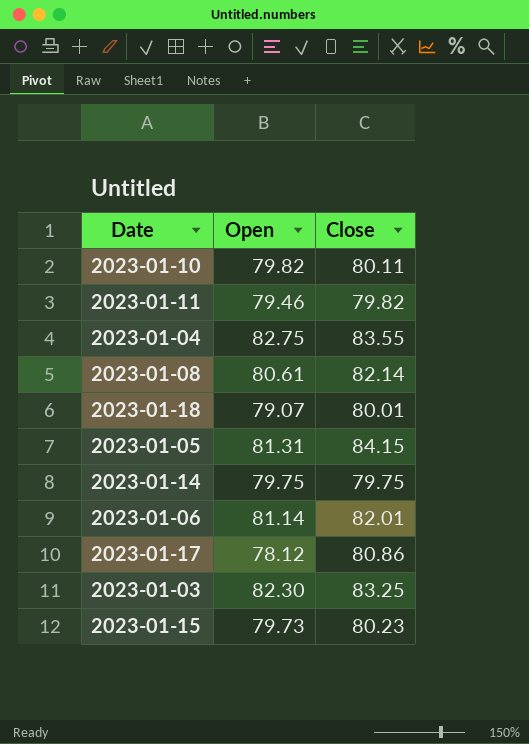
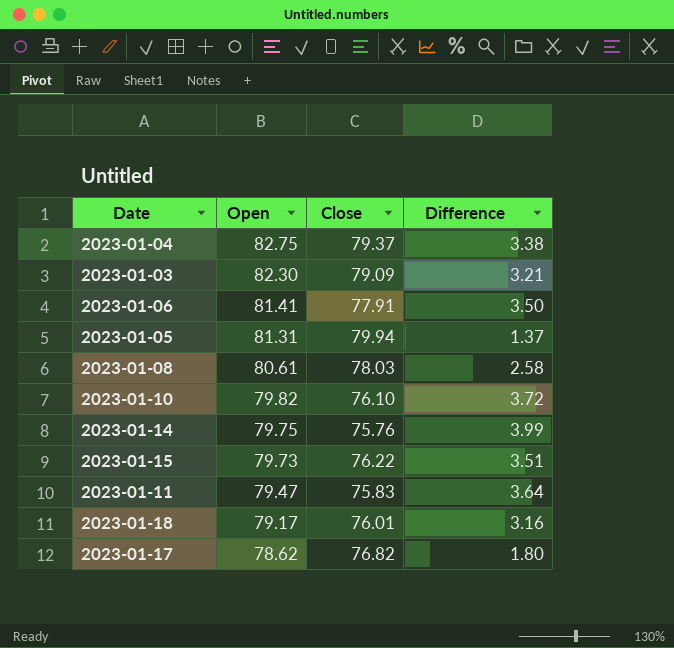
row order: none -> Open descending
column Difference | formula: none -> [Open] - [Close]
2023-01-04 | Close: 83.55 -> 79.37
2023-01-03 | Close: 83.25 -> 79.09
2023-01-06 | Open: 81.14 -> 81.41
2023-01-06 | Close: 82.01 -> 77.91
2023-01-05 | Close: 84.15 -> 79.94
2023-01-08 | Close: 82.14 -> 78.03
2023-01-10 | Close: 80.11 -> 76.10
2023-01-14 | Close: 79.75 -> 75.76
2023-01-15 | Close: 80.23 -> 76.22
2023-01-11 | Open: 79.46 -> 79.47
2023-01-11 | Close: 79.82 -> 75.83
2023-01-18 | Open: 79.07 -> 79.17
2023-01-18 | Close: 80.01 -> 76.01
2023-01-17 | Open: 78.12 -> 78.62
2023-01-17 | Close: 80.86 -> 76.82

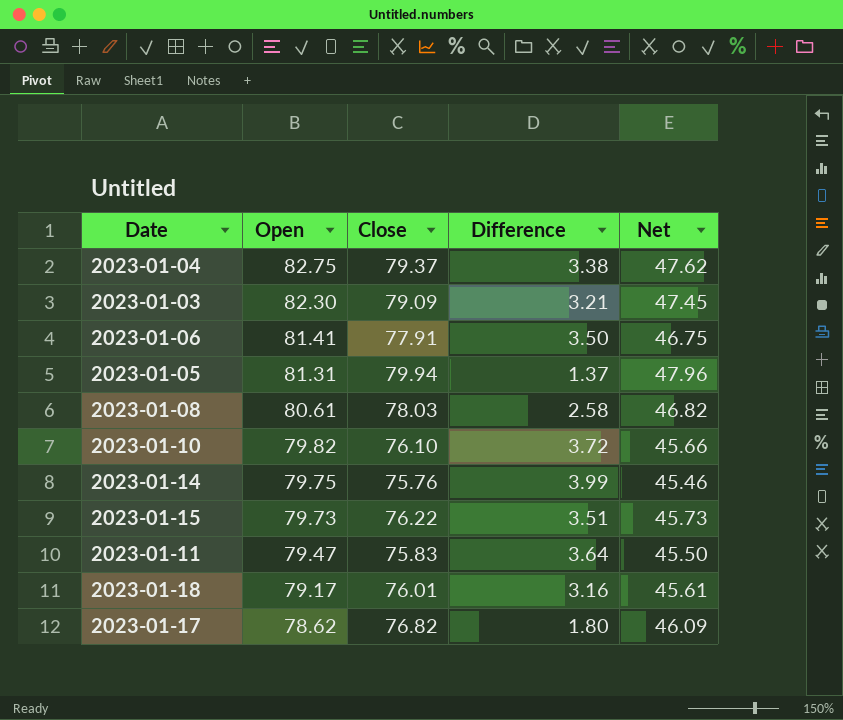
column Net | formula: none -> [Close] * 0.6

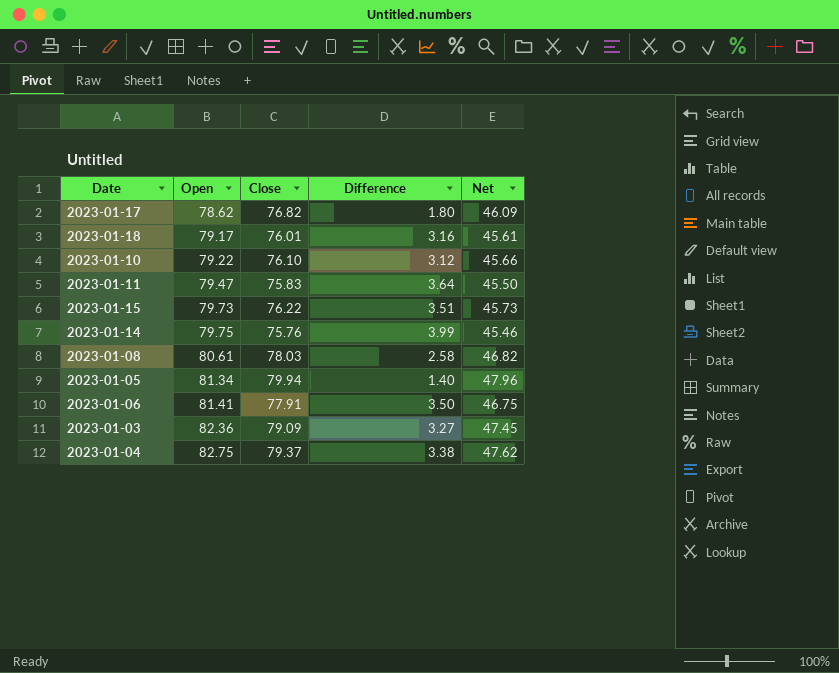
row order: Open descending -> Open ascending
2023-01-10 | Open: 79.82 -> 79.22
2023-01-10 | Difference: 3.72 -> 3.12
2023-01-05 | Open: 81.31 -> 81.34
2023-01-05 | Difference: 1.37 -> 1.40
2023-01-03 | Open: 82.30 -> 82.36
2023-01-03 | Difference: 3.21 -> 3.27

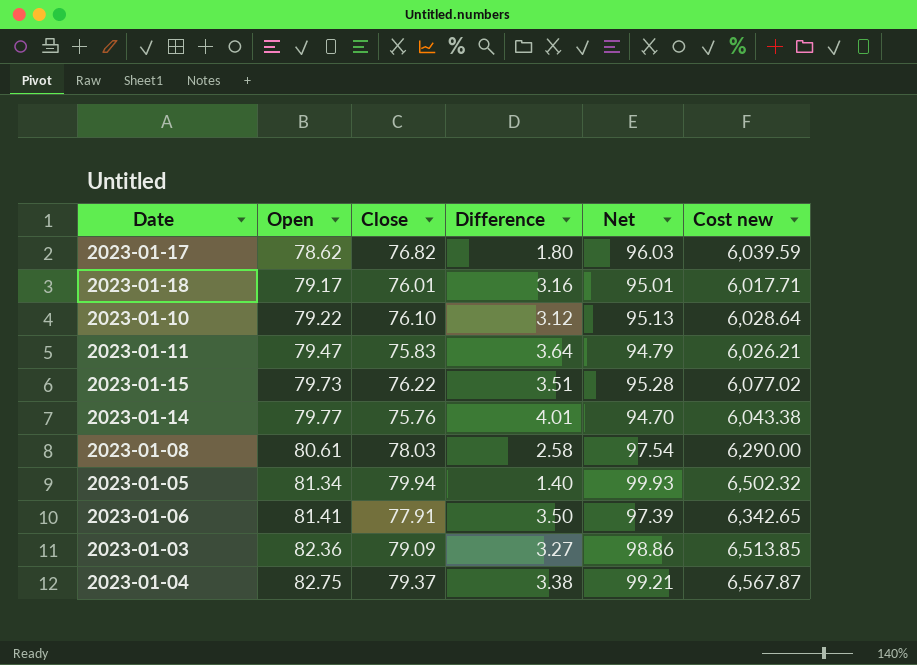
column Net | formula: [Close] * 0.6 -> [Close] * 1.25
column Cost new | formula: none -> [Open] * [Close]
2023-01-14 | Open: 79.75 -> 79.77
2023-01-14 | Difference: 3.99 -> 4.01

